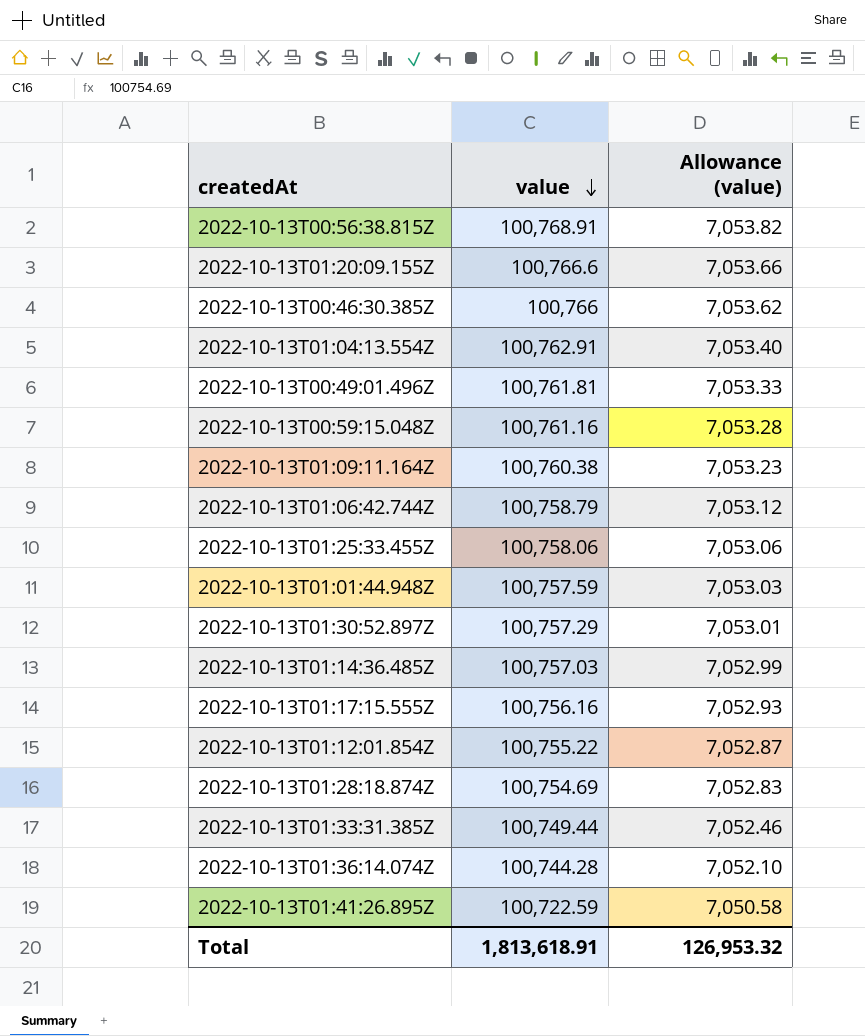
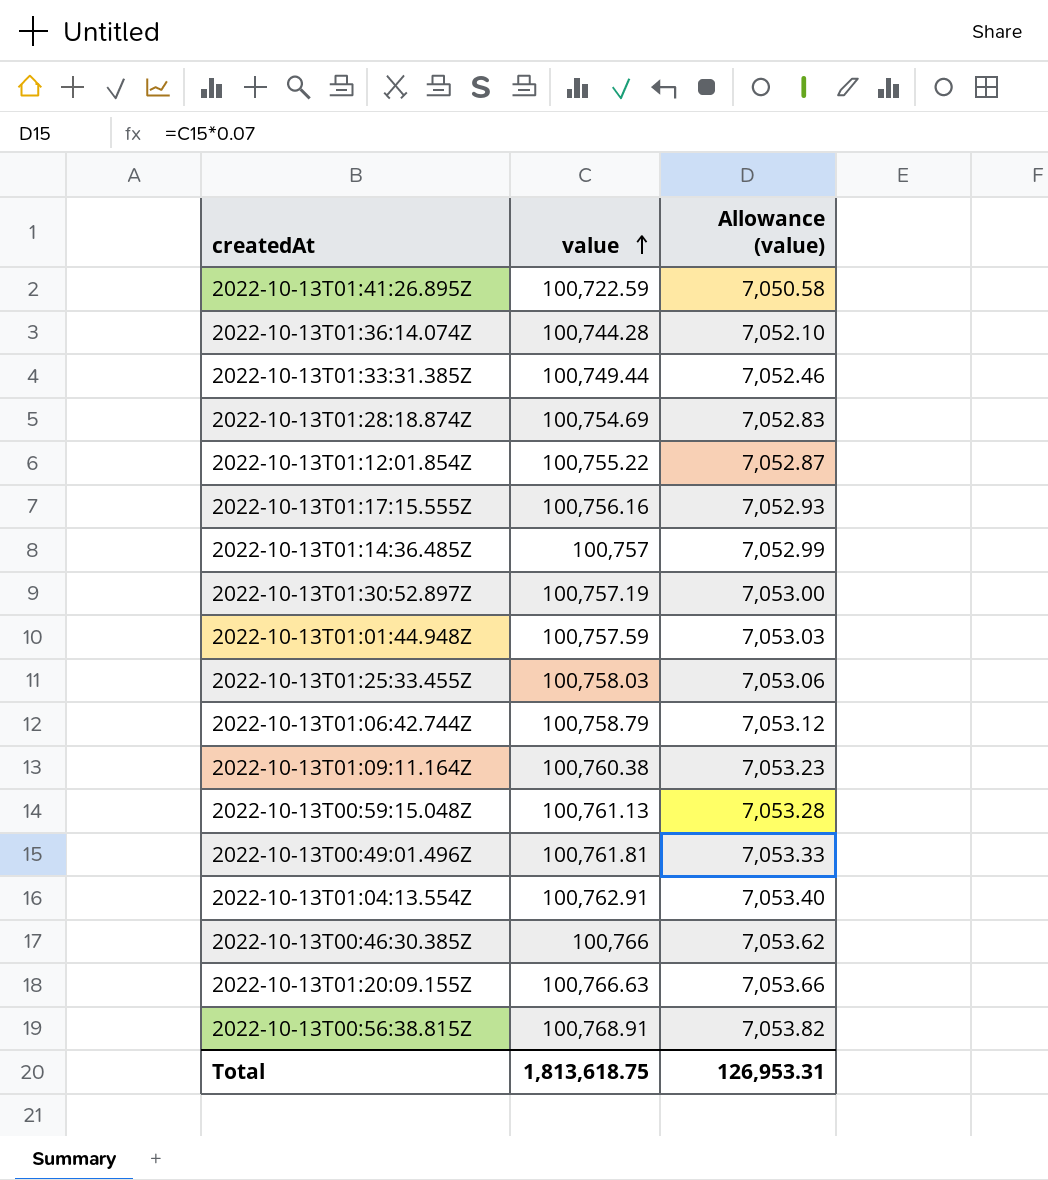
row order: value descending -> value ascending
2022-10-13T01:14:36.485Z | value: 100,757.03 -> 100,757
2022-10-13T01:30:52.897Z | value: 100,757.29 -> 100,757.19
2022-10-13T01:30:52.897Z | Allowance (value): 7,053.01 -> 7,053.00
2022-10-13T01:25:33.455Z | value: 100,758.06 -> 100,758.03
2022-10-13T00:59:15.048Z | value: 100,761.16 -> 100,761.13
2022-10-13T01:20:09.155Z | value: 100,766.6 -> 100,766.63
Total | value: 1,813,618.91 -> 1,813,618.75
Total | Allowance (value): 126,953.32 -> 126,953.31

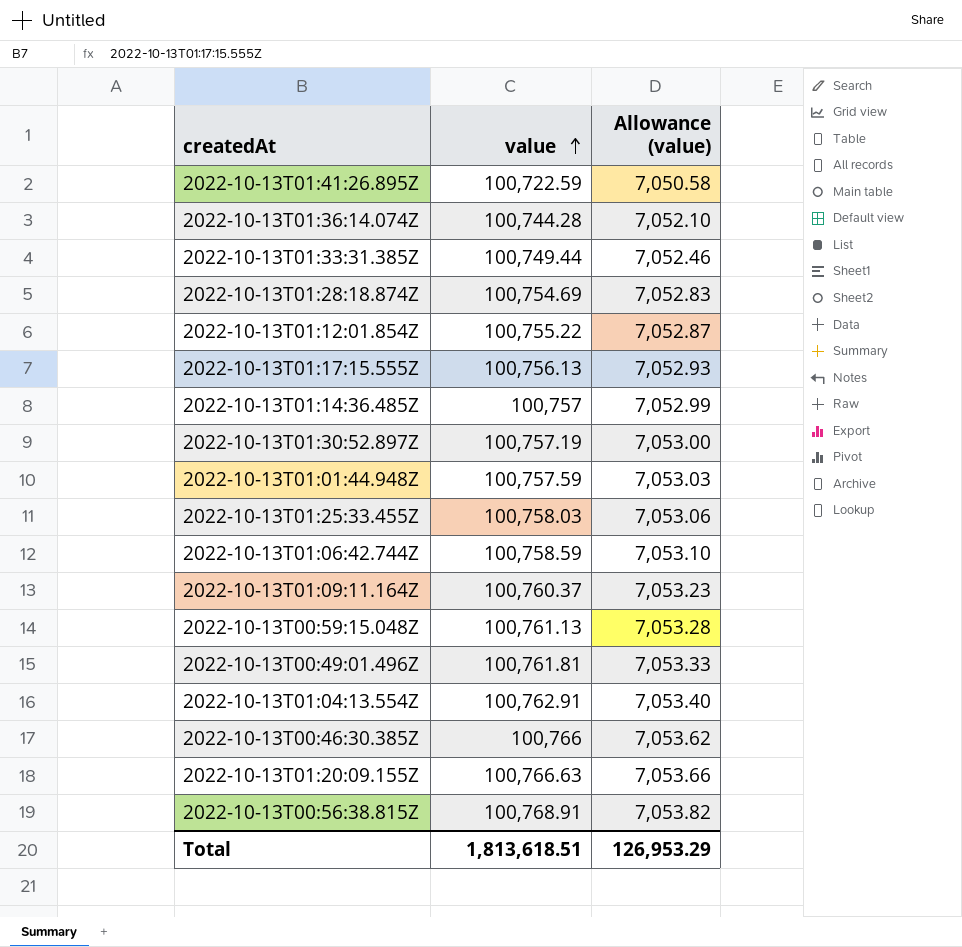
2022-10-13T01:17:15.555Z | value: 100,756.16 -> 100,756.13
2022-10-13T01:06:42.744Z | value: 100,758.79 -> 100,758.59
2022-10-13T01:06:42.744Z | Allowance (value): 7,053.12 -> 7,053.10
2022-10-13T01:09:11.164Z | value: 100,760.38 -> 100,760.37
Total | value: 1,813,618.75 -> 1,813,618.51
Total | Allowance (value): 126,953.31 -> 126,953.29

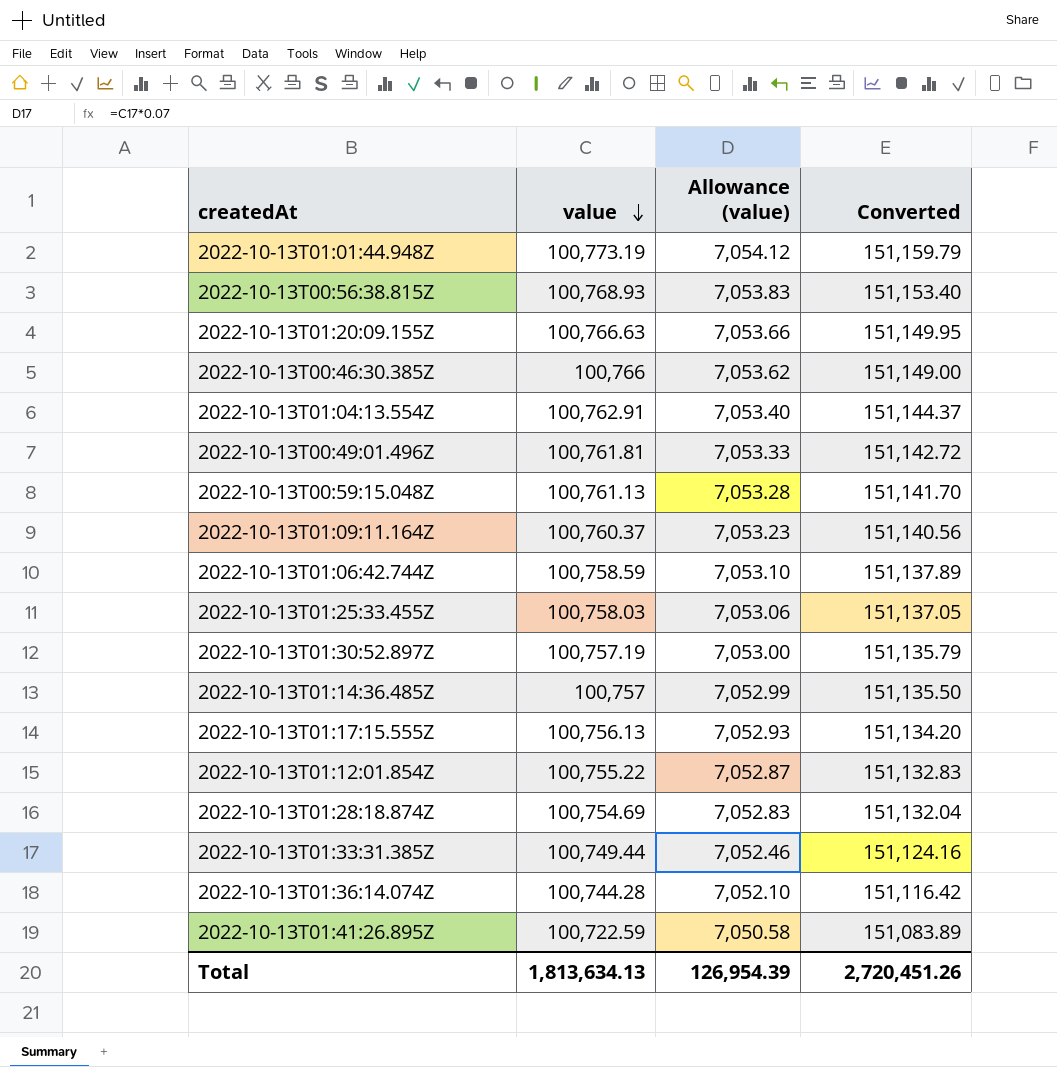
row order: value ascending -> value descending
column Converted | formula: none -> [value] * 1.5
2022-10-13T01:01:44.948Z | value: 100,757.59 -> 100,773.19
2022-10-13T01:01:44.948Z | Allowance (value): 7,053.03 -> 7,054.12
2022-10-13T00:56:38.815Z | value: 100,768.91 -> 100,768.93
2022-10-13T00:56:38.815Z | Allowance (value): 7,053.82 -> 7,053.83
Total | value: 1,813,618.51 -> 1,813,634.13
Total | Allowance (value): 126,953.29 -> 126,954.39

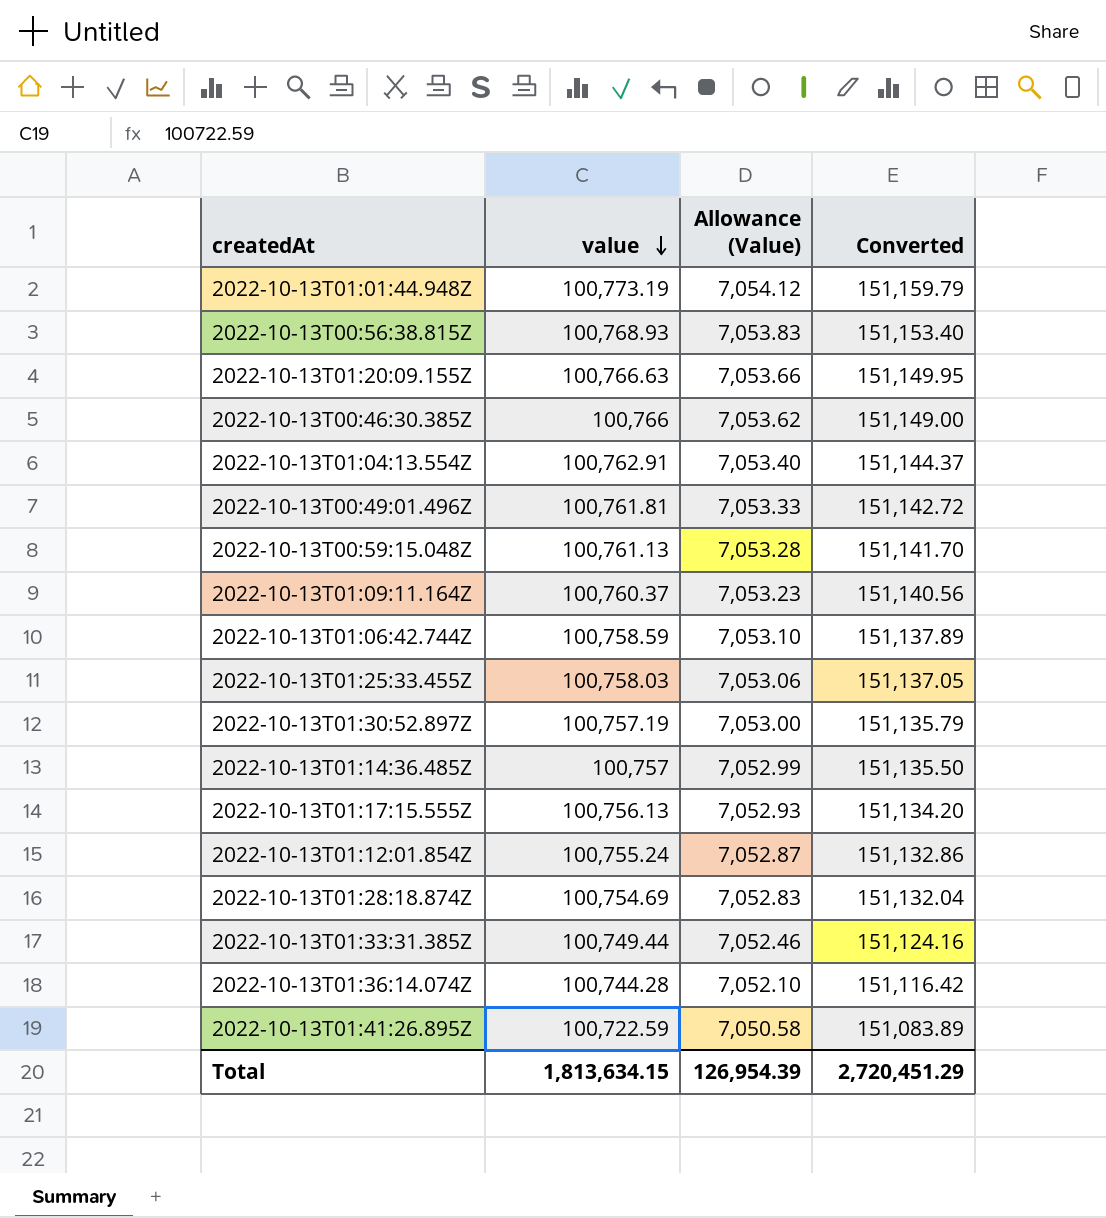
column name: Allowance (value) -> Allowance (Value)
2022-10-13T01:12:01.854Z | value: 100,755.22 -> 100,755.24
2022-10-13T01:12:01.854Z | Converted: 151,132.83 -> 151,132.86
Total | value: 1,813,634.13 -> 1,813,634.15
Total | Converted: 2,720,451.26 -> 2,720,451.29

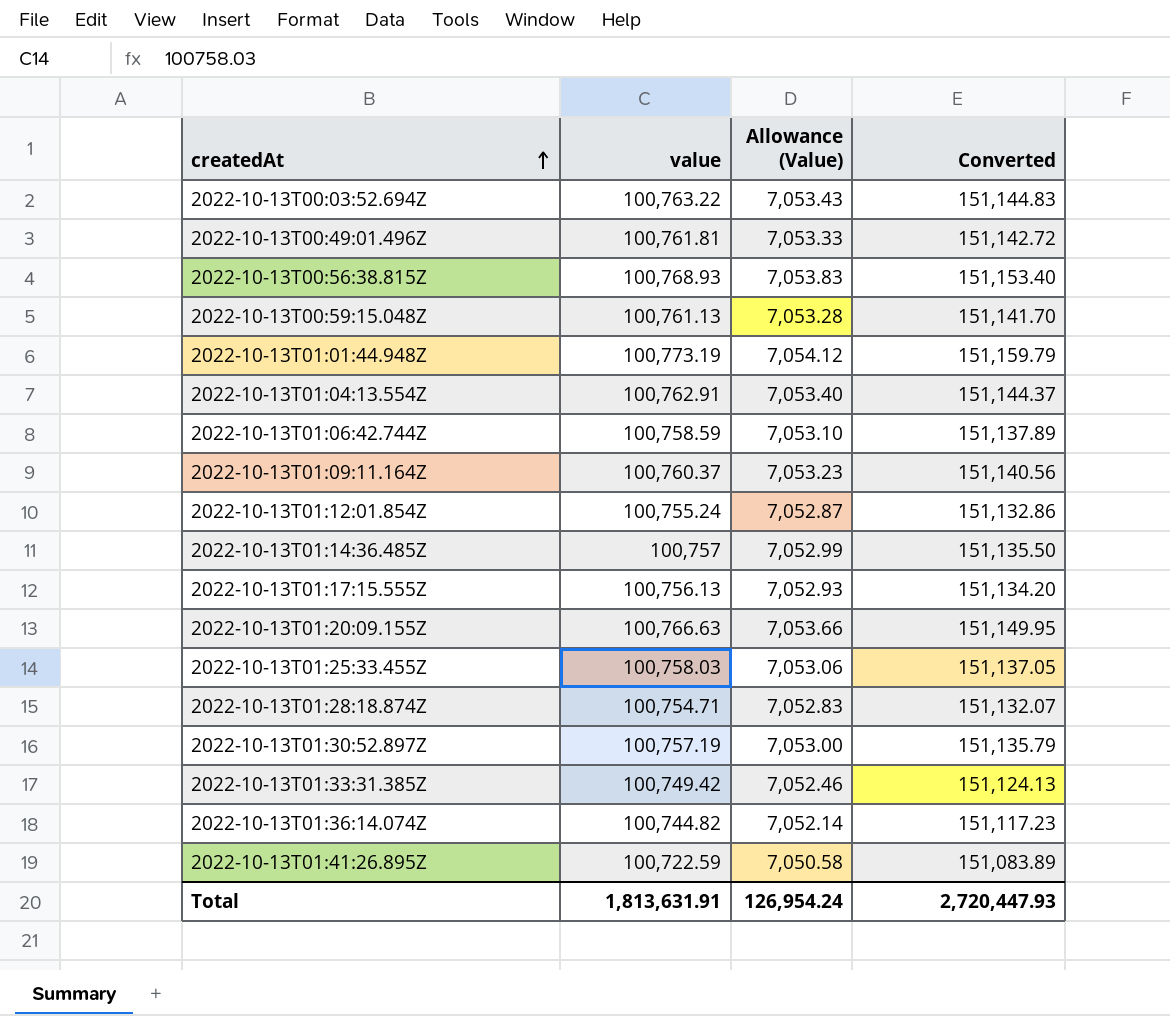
row order: value descending -> createdAt ascending
row 2022-10-13T00:46:30.385Z: 100,766 | 7,053.62 | 151,149.00 -> none
row 2022-10-13T00:03:52.694Z: none -> 100,763.22 | 7,053.43 | 151,144.83
2022-10-13T01:28:18.874Z | value: 100,754.69 -> 100,754.71
2022-10-13T01:28:18.874Z | Converted: 151,132.04 -> 151,132.07
2022-10-13T01:33:31.385Z | value: 100,749.44 -> 100,749.42
2022-10-13T01:33:31.385Z | Converted: 151,124.16 -> 151,124.13
2022-10-13T01:36:14.074Z | value: 100,744.28 -> 100,744.82
2022-10-13T01:36:14.074Z | Allowance (Value): 7,052.10 -> 7,052.14
2022-10-13T01:36:14.074Z | Converted: 151,116.42 -> 151,117.23
Total | value: 1,813,634.15 -> 1,813,631.91
Total | Allowance (Value): 126,954.39 -> 126,954.24
Total | Converted: 2,720,451.29 -> 2,720,447.93

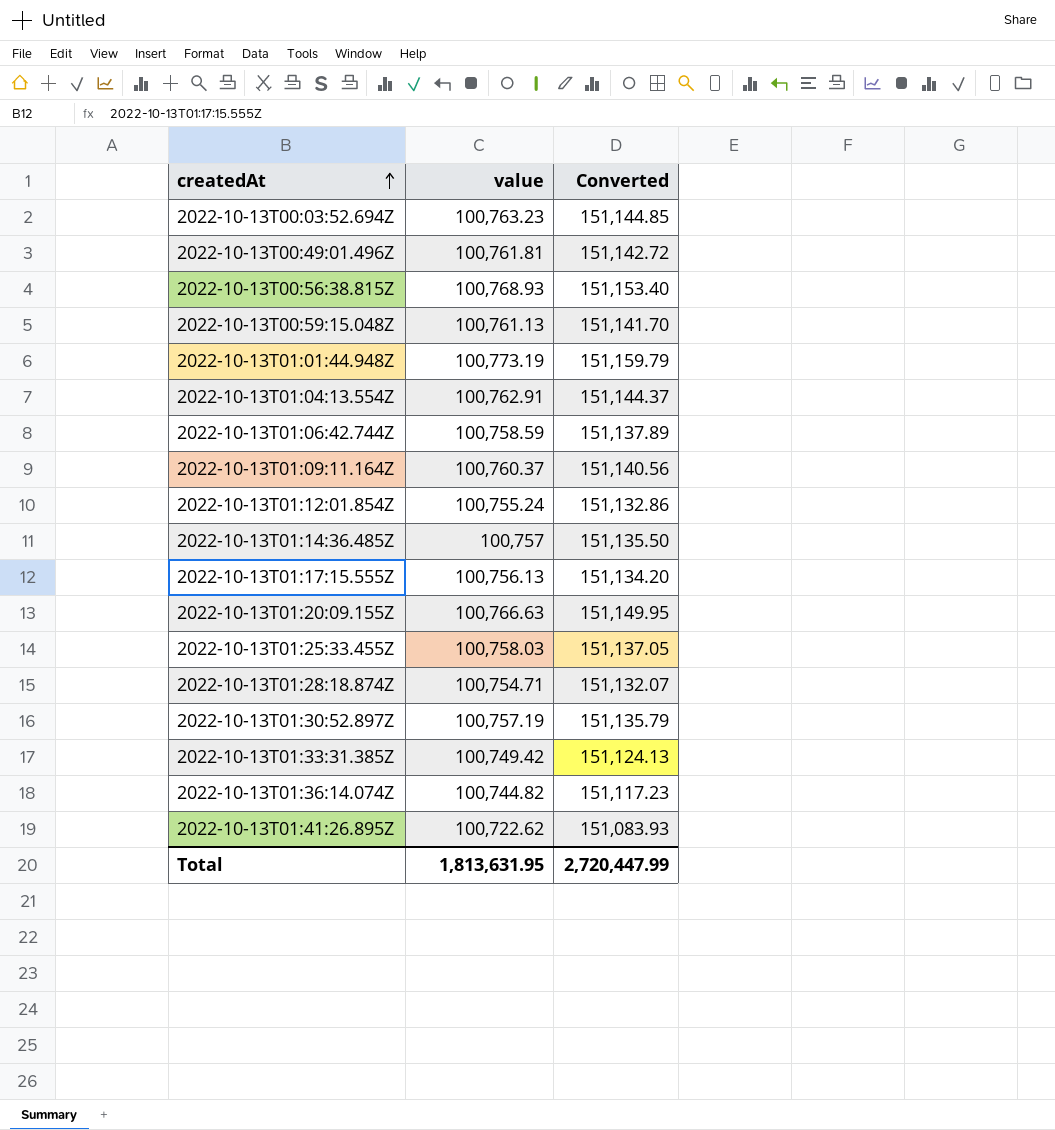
column Allowance (Value) | formula: [value] * 0.07 -> none
2022-10-13T00:03:52.694Z | value: 100,763.22 -> 100,763.23
2022-10-13T00:03:52.694Z | Converted: 151,144.83 -> 151,144.85
2022-10-13T01:41:26.895Z | value: 100,722.59 -> 100,722.62
2022-10-13T01:41:26.895Z | Converted: 151,083.89 -> 151,083.93
Total | value: 1,813,631.91 -> 1,813,631.95
Total | Converted: 2,720,447.93 -> 2,720,447.99

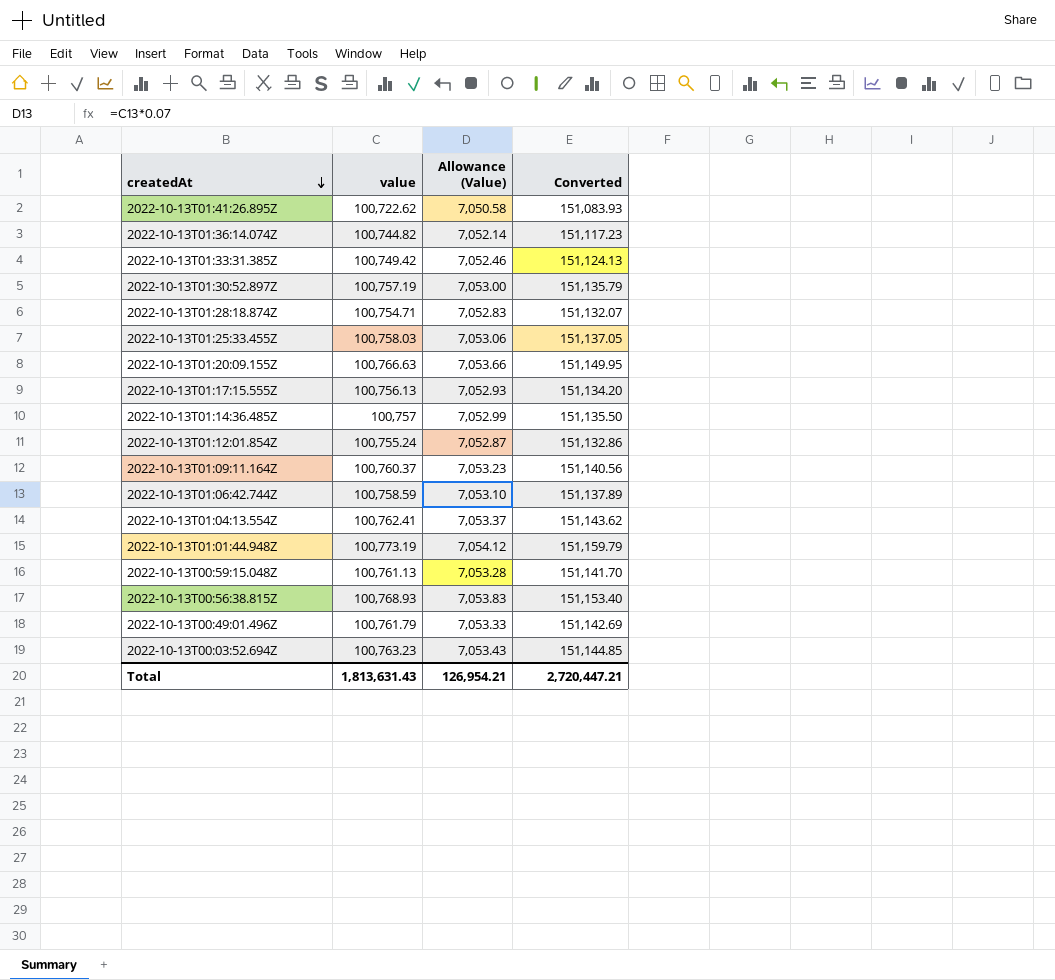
row order: createdAt ascending -> createdAt descending
column Allowance (Value) | formula: none -> [value] * 0.07
2022-10-13T01:04:13.554Z | value: 100,762.91 -> 100,762.41
2022-10-13T01:04:13.554Z | Converted: 151,144.37 -> 151,143.62
2022-10-13T00:49:01.496Z | value: 100,761.81 -> 100,761.79
2022-10-13T00:49:01.496Z | Converted: 151,142.72 -> 151,142.69
Total | value: 1,813,631.95 -> 1,813,631.43
Total | Converted: 2,720,447.99 -> 2,720,447.21

